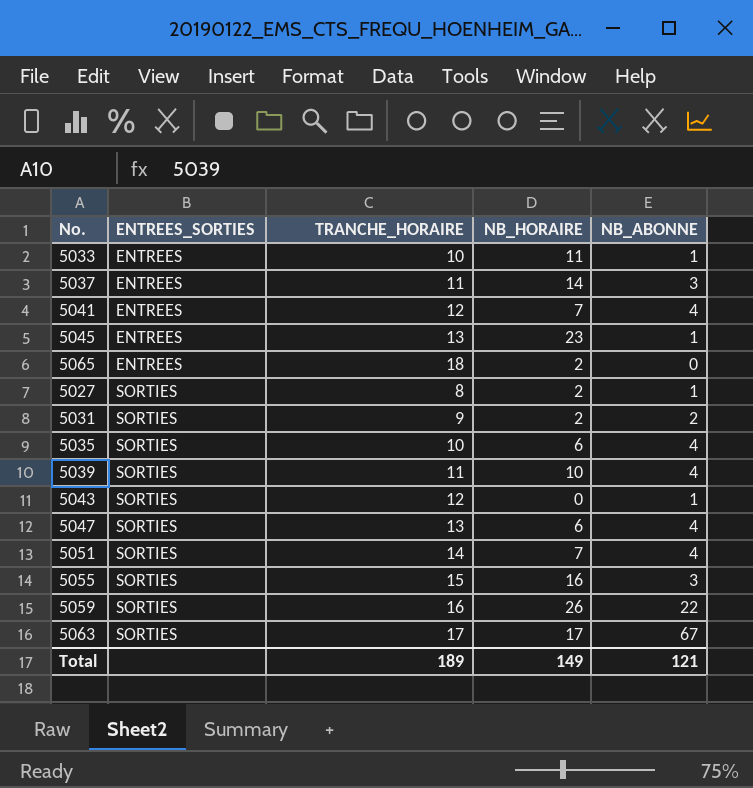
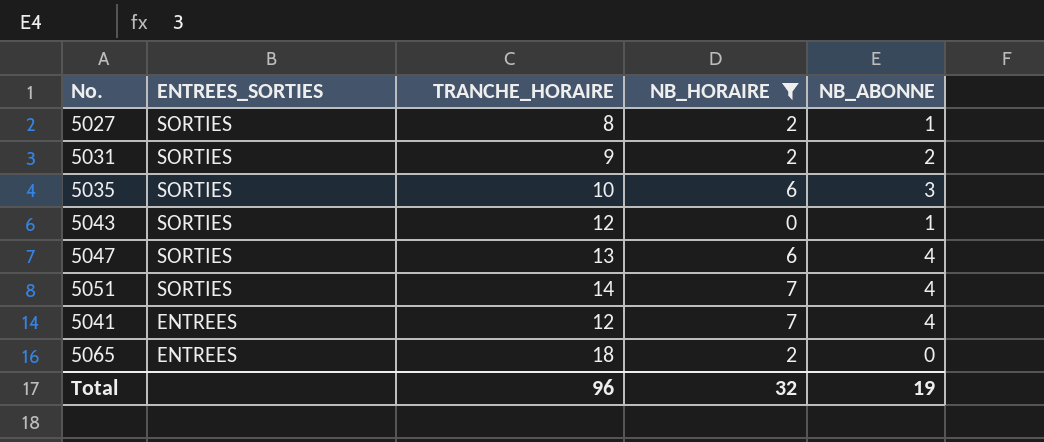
filter: none -> NB_HORAIRE <= 7
row order: ENTREES_SORTIES ascending -> ENTREES_SORTIES descending
5035 | NB_ABONNE: 4 -> 3
Total | TRANCHE_HORAIRE: 189 -> 96
Total | NB_HORAIRE: 149 -> 32
Total | NB_ABONNE: 121 -> 19

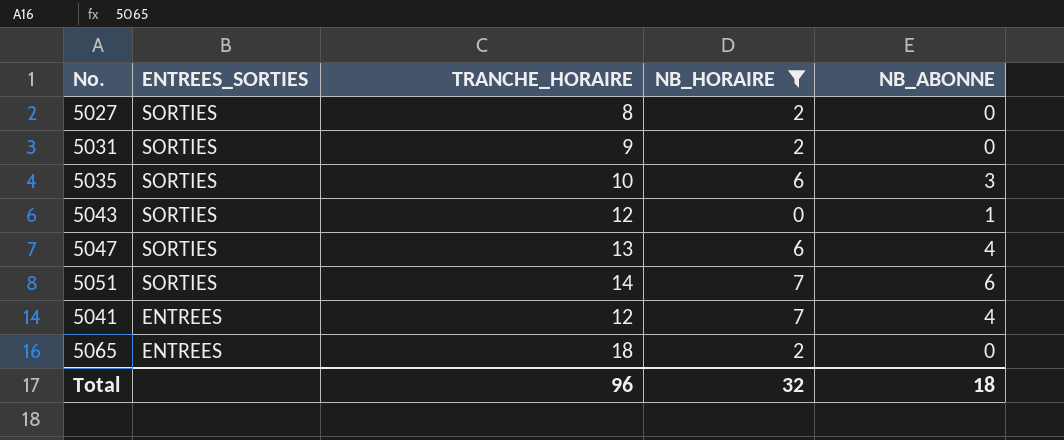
5027 | NB_ABONNE: 1 -> 0
5031 | NB_ABONNE: 2 -> 0
5051 | NB_ABONNE: 4 -> 6
Total | NB_ABONNE: 19 -> 18

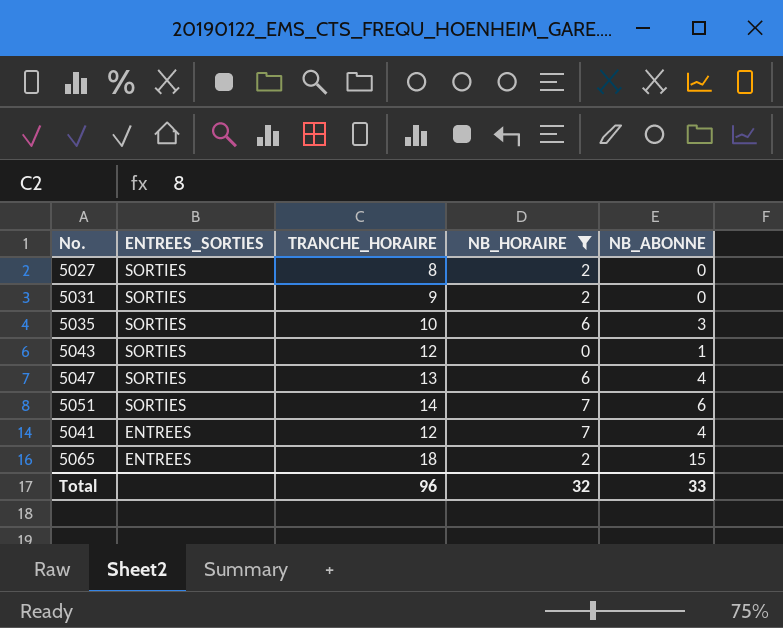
5065 | NB_ABONNE: 0 -> 15
Total | NB_ABONNE: 18 -> 33

